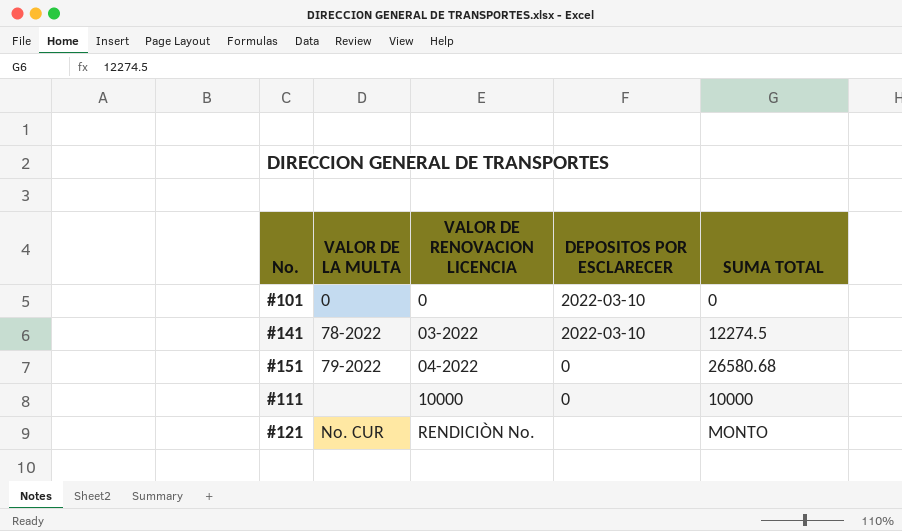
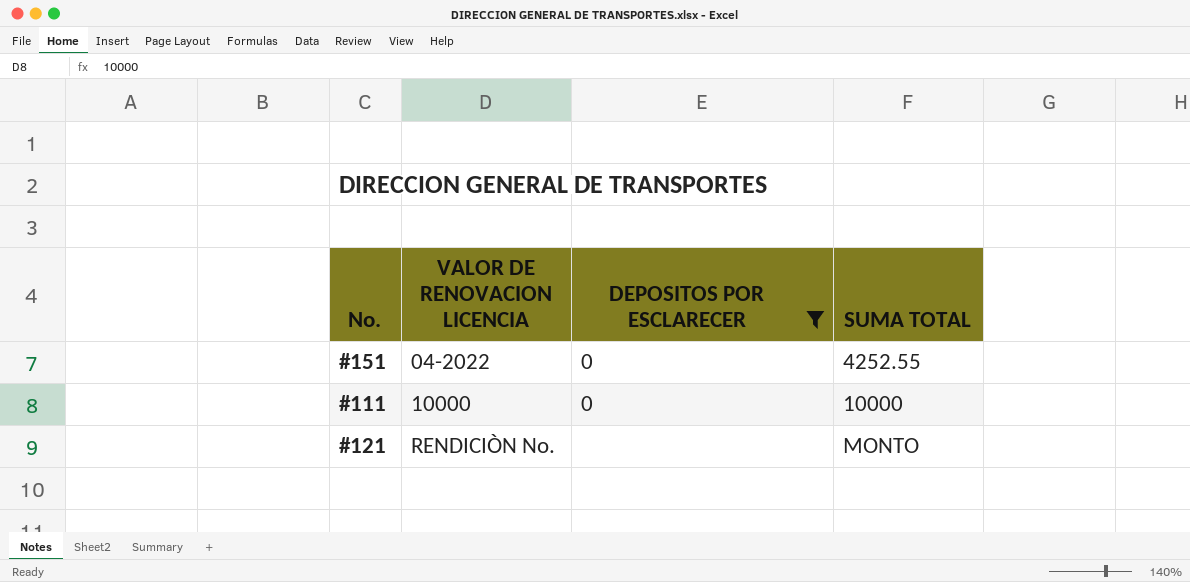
filter: none -> DEPOSITOS POR ESCLARECER != 2022-03-10
column VALOR DE LA MULTA | position: 2 -> none
#151 | SUMA TOTAL: 26580.68 -> 4252.55

